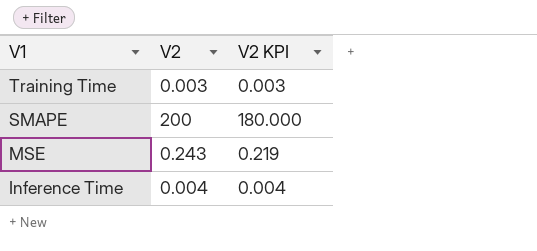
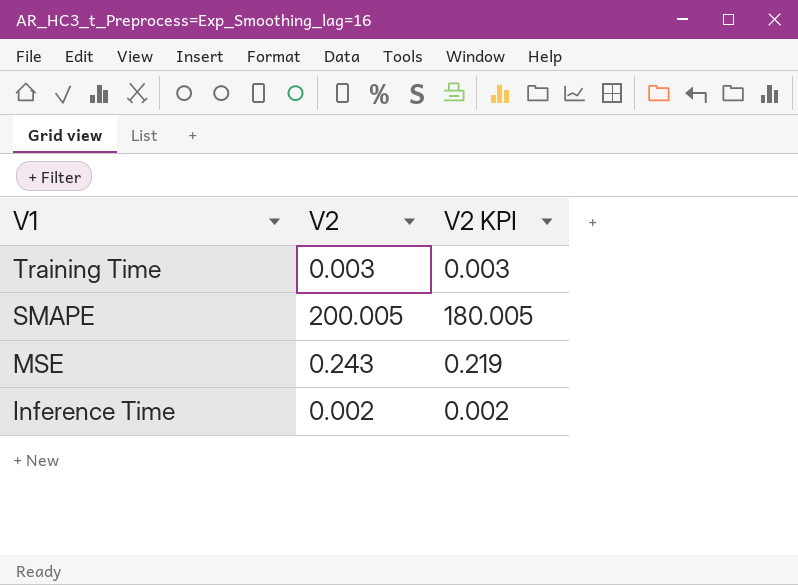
SMAPE | V2: 200 -> 200.005
SMAPE | V2 KPI: 180.000 -> 180.005
Inference Time | V2: 0.004 -> 0.002
Inference Time | V2 KPI: 0.004 -> 0.002

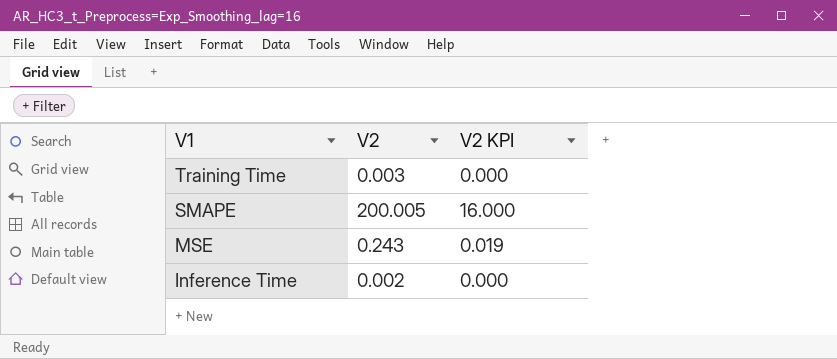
column V2 KPI | formula: [V2] * 0.9 -> [V2] * 0.08

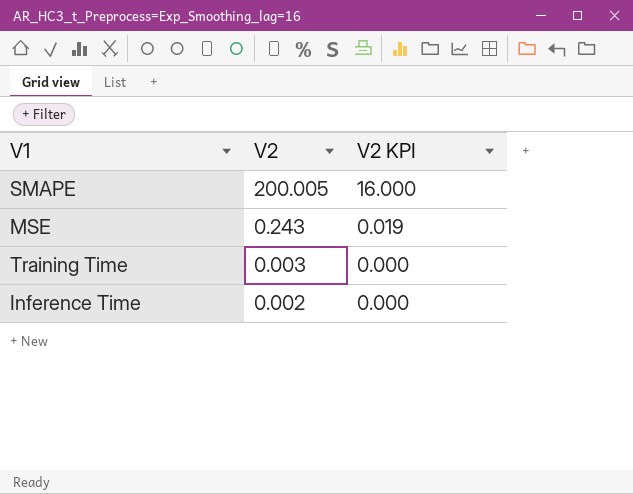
row order: V1 descending -> V2 descending

